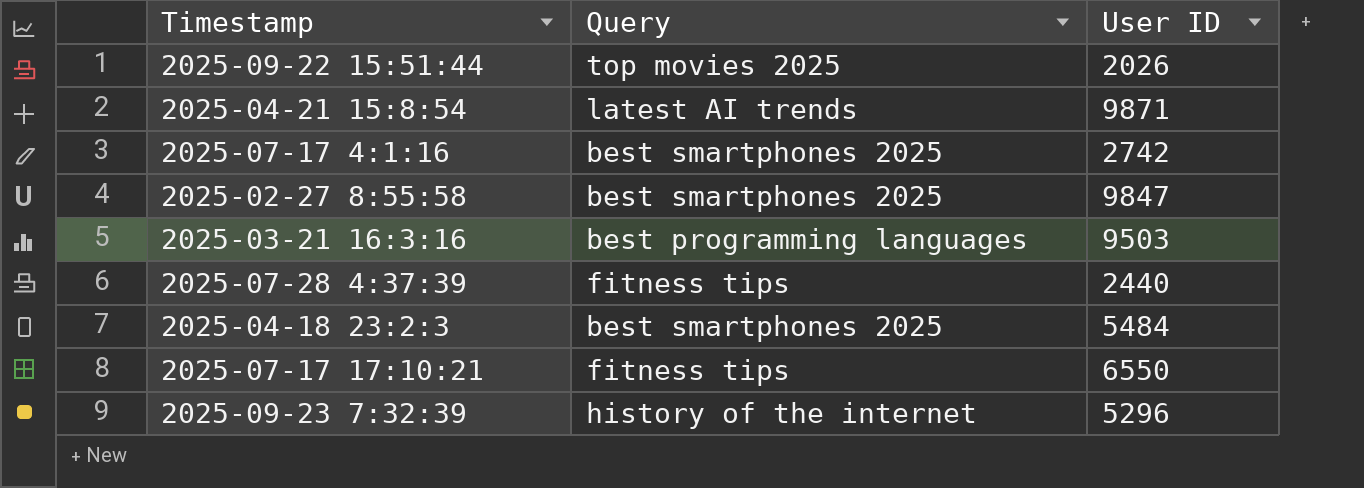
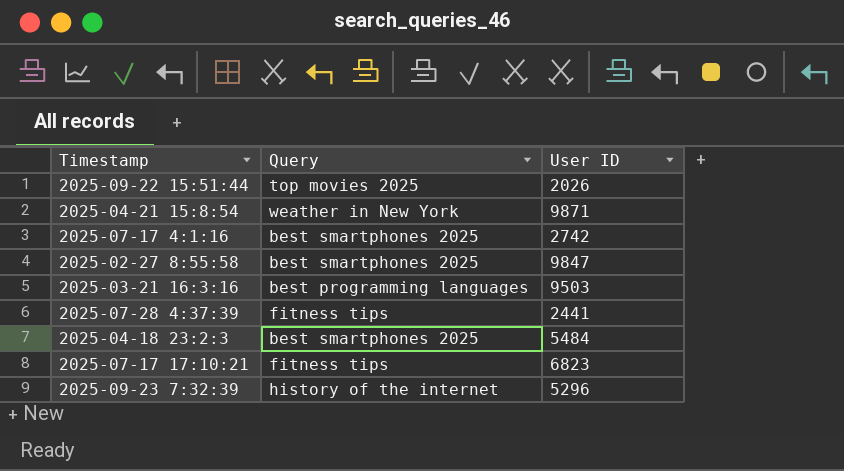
2025-04-21 15:8:54 | Query: latest AI trends -> weather in New York
2025-07-28 4:37:39 | User ID: 2440 -> 2441
2025-07-17 17:10:21 | User ID: 6550 -> 6823

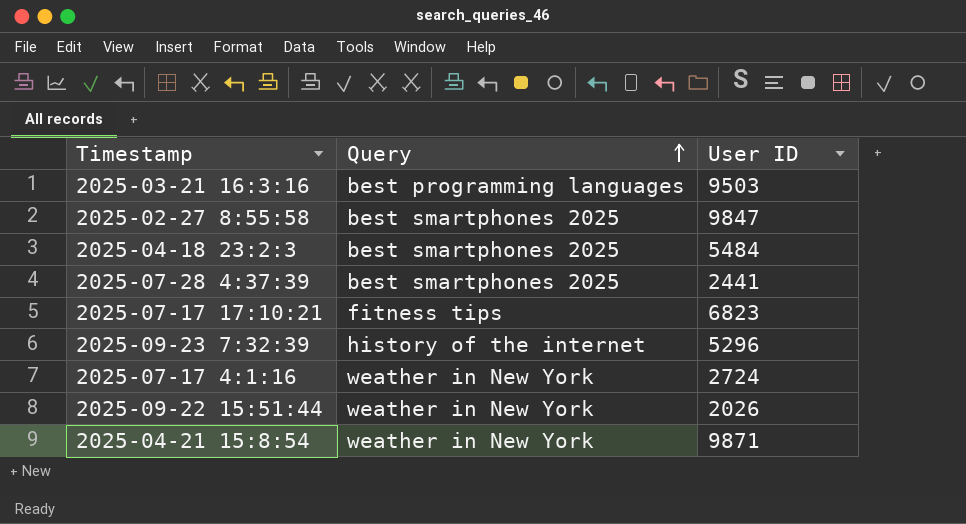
row order: none -> Query ascending
2025-07-28 4:37:39 | Query: fitness tips -> best smartphones 2025
2025-07-17 4:1:16 | Query: best smartphones 2025 -> weather in New York
2025-07-17 4:1:16 | User ID: 2742 -> 2724
2025-09-22 15:51:44 | Query: top movies 2025 -> weather in New York

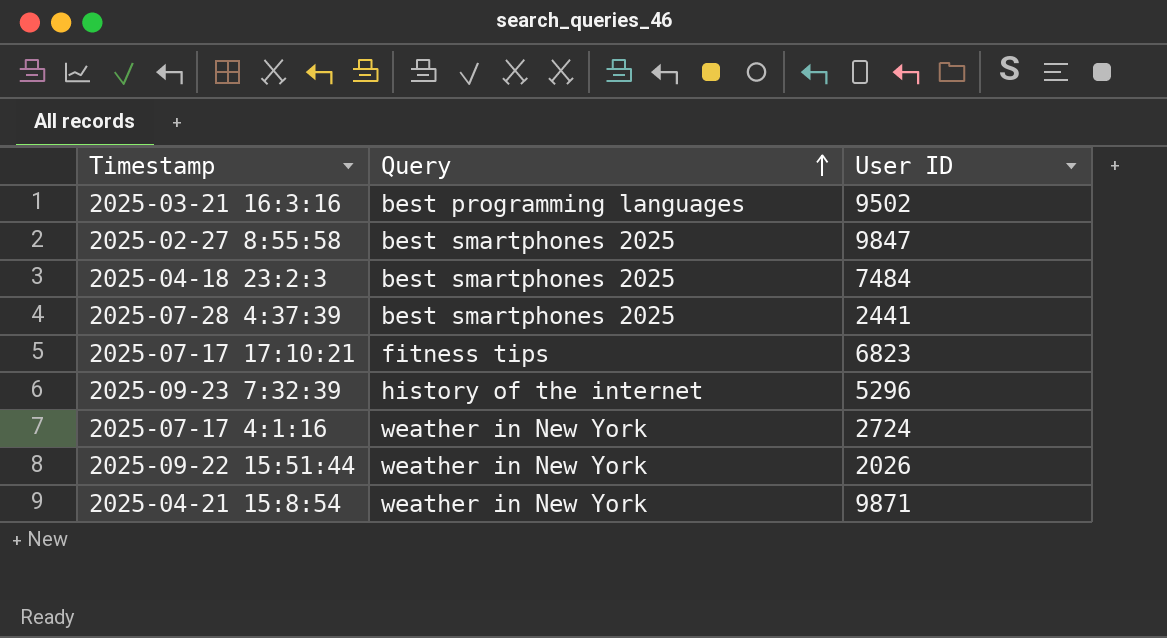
2025-03-21 16:3:16 | User ID: 9503 -> 9502
2025-04-18 23:2:3 | User ID: 5484 -> 7484

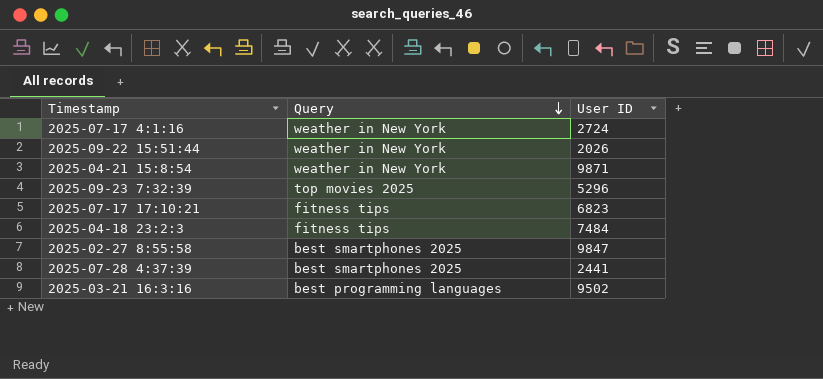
row order: Query ascending -> Query descending
2025-09-23 7:32:39 | Query: history of the internet -> top movies 2025
2025-04-18 23:2:3 | Query: best smartphones 2025 -> fitness tips

